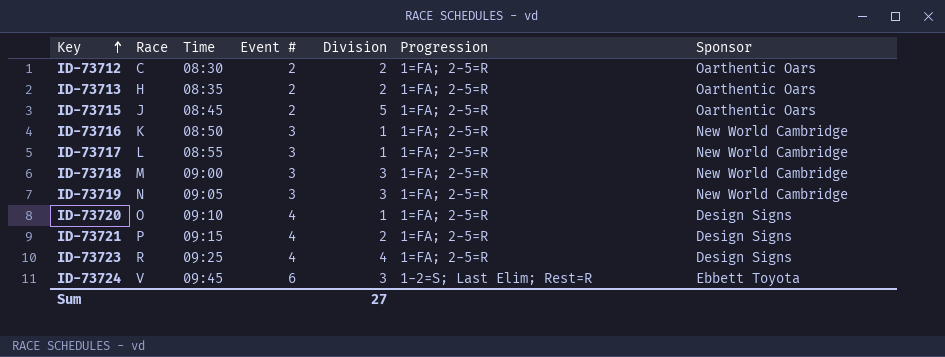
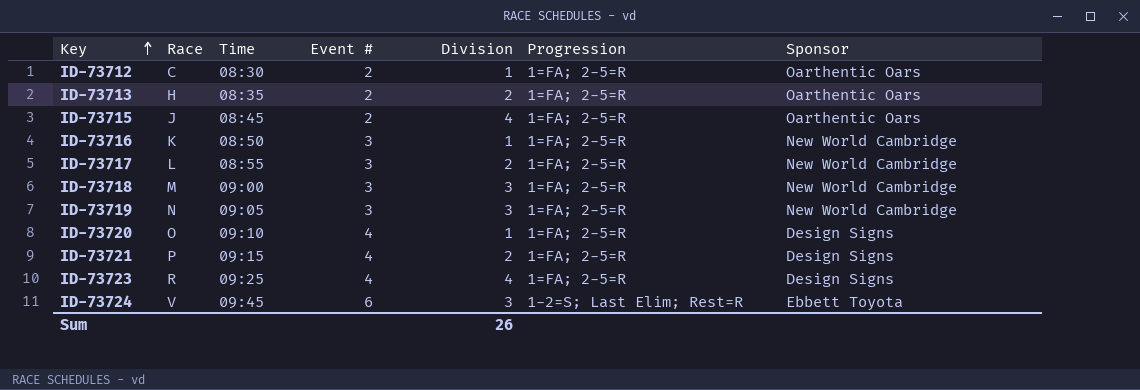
ID-73712 | Division: 2 -> 1
ID-73715 | Division: 5 -> 4
ID-73717 | Division: 1 -> 2
Sum | Division: 27 -> 26

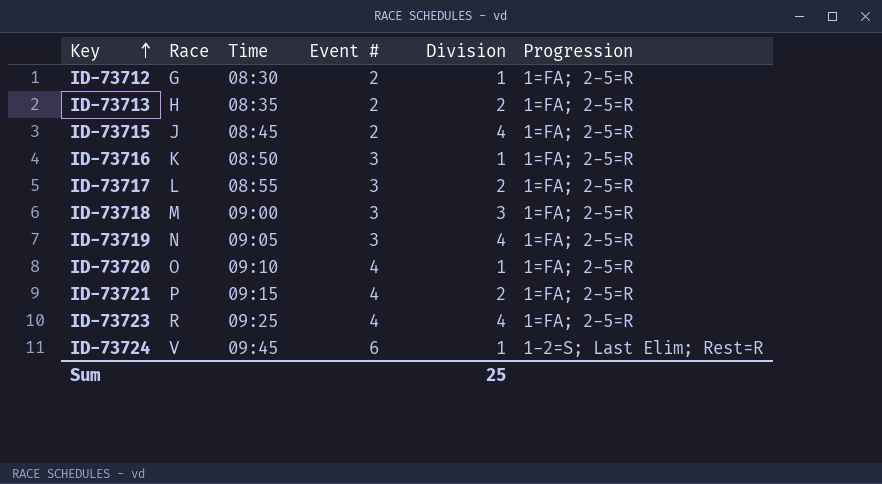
column Sponsor | position: 7 -> none
ID-73712 | Race: C -> G
ID-73719 | Division: 3 -> 4
ID-73724 | Division: 3 -> 1
Sum | Division: 26 -> 25

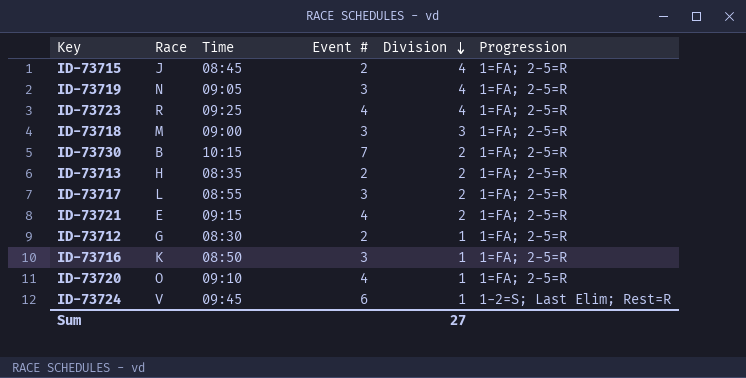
row order: Key ascending -> Division descending
row ID-73730: none -> B | 10:15 | 7 | 2 | 1=FA; 2-5=R
ID-73721 | Race: P -> E
Sum | Division: 25 -> 27

